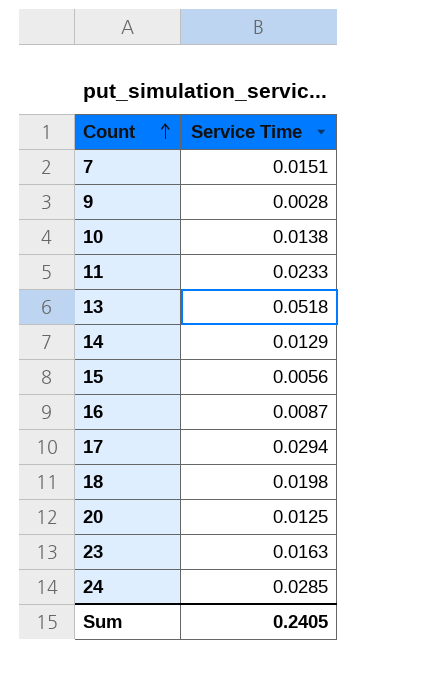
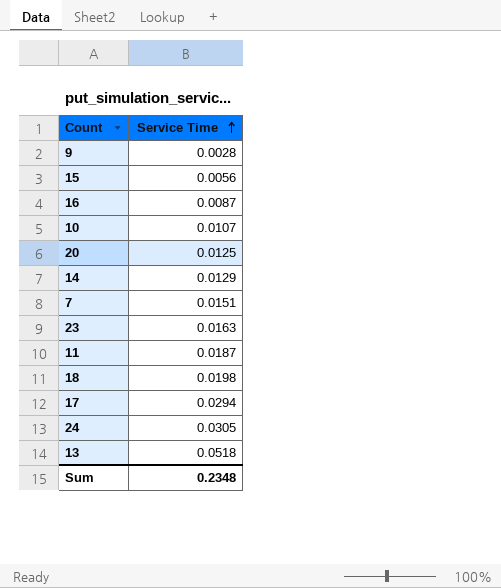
row order: Count ascending -> Service Time ascending
10 | Service Time: 0.0138 -> 0.0107
11 | Service Time: 0.0233 -> 0.0187
24 | Service Time: 0.0285 -> 0.0305
Sum | Service Time: 0.2405 -> 0.2348

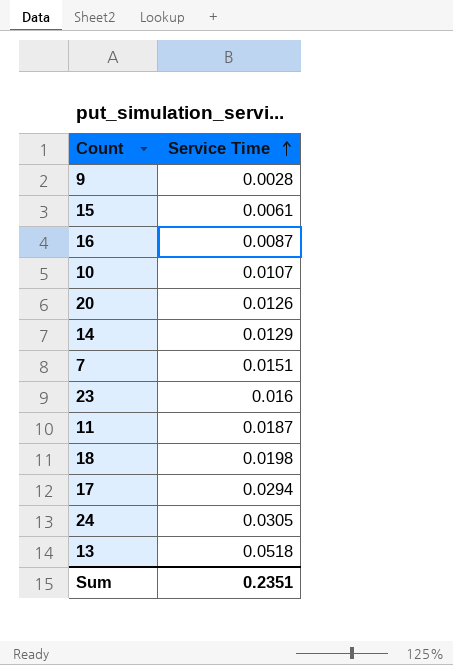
15 | Service Time: 0.0056 -> 0.0061
20 | Service Time: 0.0125 -> 0.0126
23 | Service Time: 0.0163 -> 0.016
Sum | Service Time: 0.2348 -> 0.2351

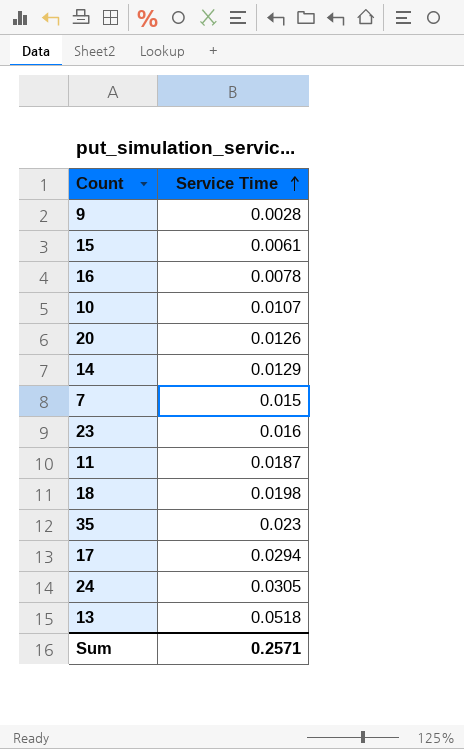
16 | Service Time: 0.0087 -> 0.0078
7 | Service Time: 0.0151 -> 0.015
row 35: none -> 0.023
Sum | Service Time: 0.2351 -> 0.2571

